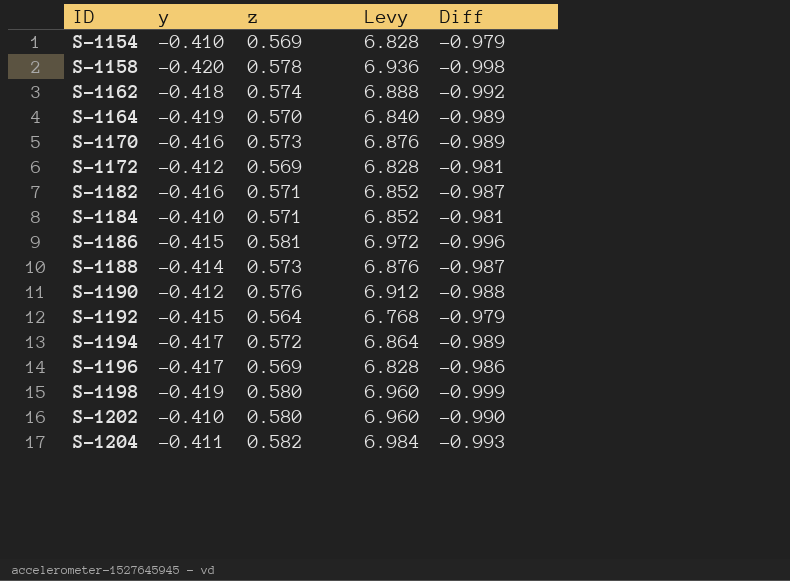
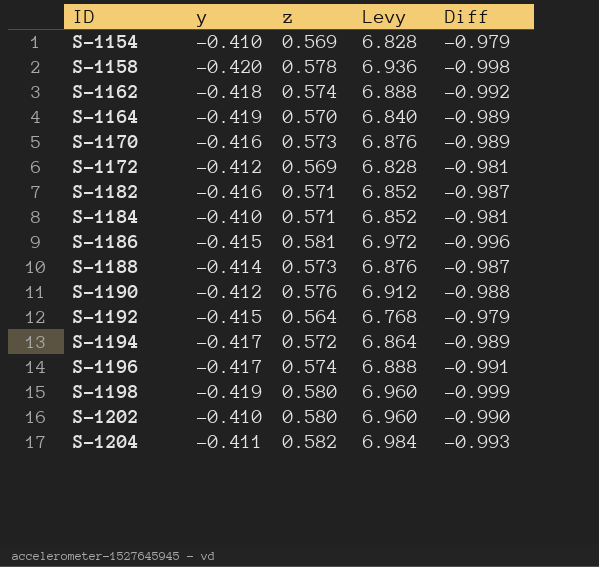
S-1196 | z: 0.569 -> 0.574
S-1196 | Levy: 6.828 -> 6.888
S-1196 | Diff: -0.986 -> -0.991

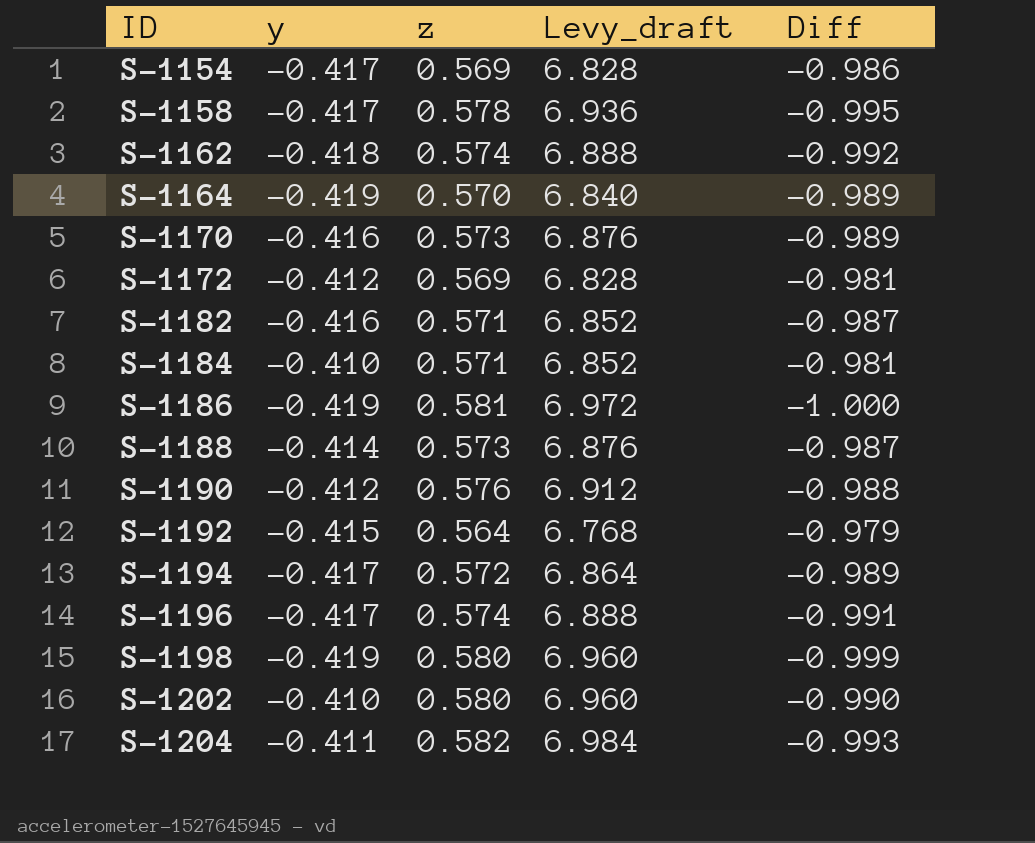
column name: Levy -> Levy_draft
S-1154 | y: -0.410 -> -0.417
S-1154 | Diff: -0.979 -> -0.986
S-1158 | y: -0.420 -> -0.417
S-1158 | Diff: -0.998 -> -0.995
S-1186 | y: -0.415 -> -0.419
S-1186 | Diff: -0.996 -> -1.000

